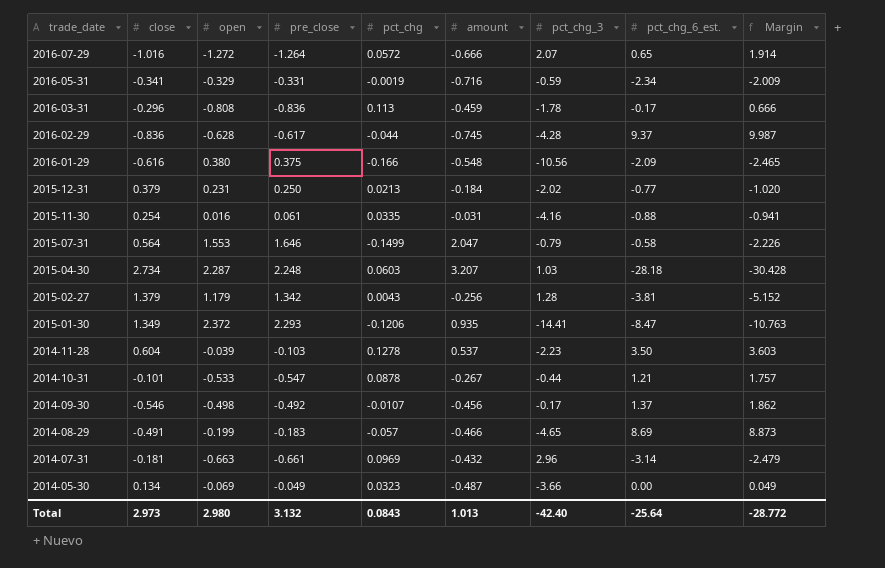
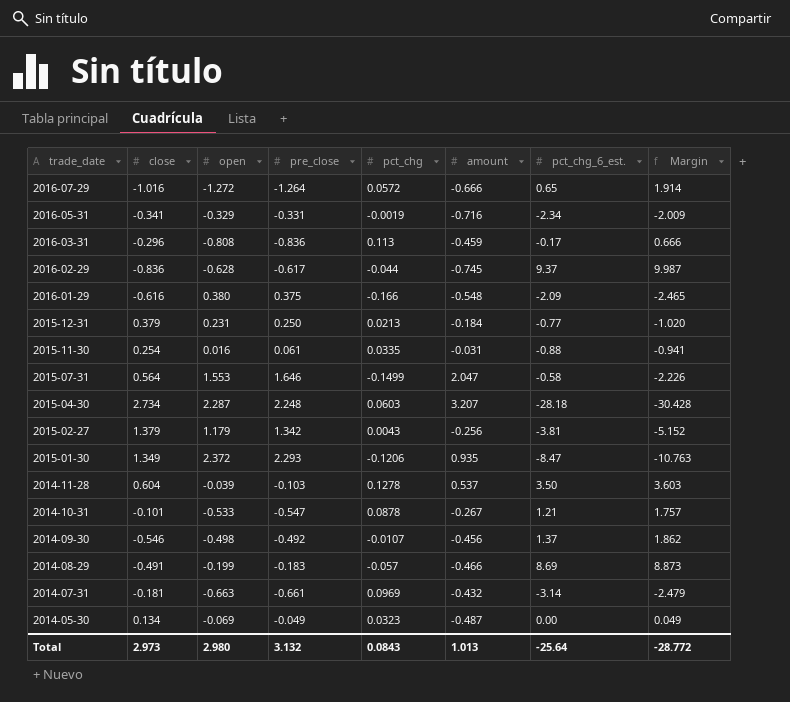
column pct_chg_3 | position: 7 -> none

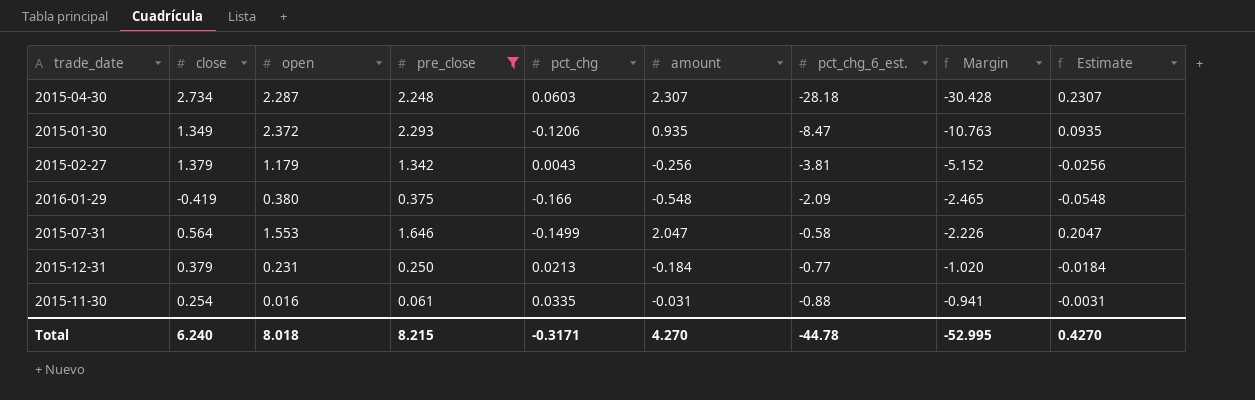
filter: none -> pre_close >= 0.061
row order: trade_date descending -> Margin ascending
column Estimate | formula: none -> [amount] * 0.1
2015-04-30 | amount: 3.207 -> 2.307
2016-01-29 | close: -0.616 -> -0.419
Total | close: 2.973 -> 6.240
Total | open: 2.980 -> 8.018
Total | pre_close: 3.132 -> 8.215
Total | pct_chg: 0.0843 -> -0.3171
Total | amount: 1.013 -> 4.270
Total | pct_chg_6_est.: -25.64 -> -44.78
Total | Margin: -28.772 -> -52.995

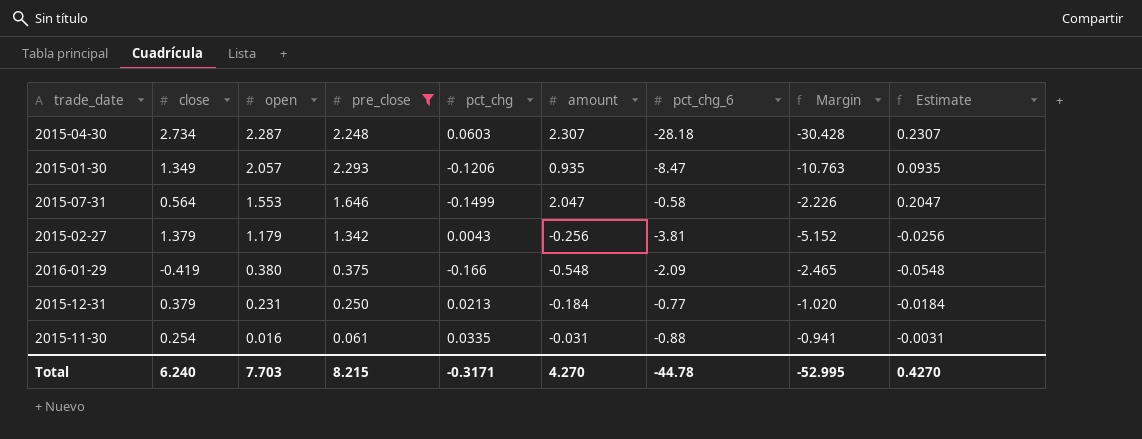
row order: Margin ascending -> open descending
column name: pct_chg_6_est. -> pct_chg_6
2015-01-30 | open: 2.372 -> 2.057
Total | open: 8.018 -> 7.703

